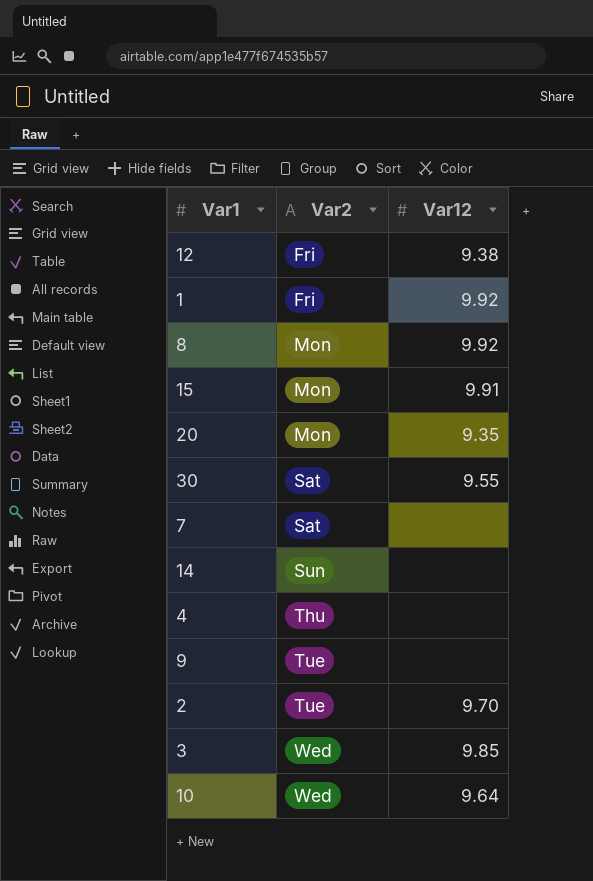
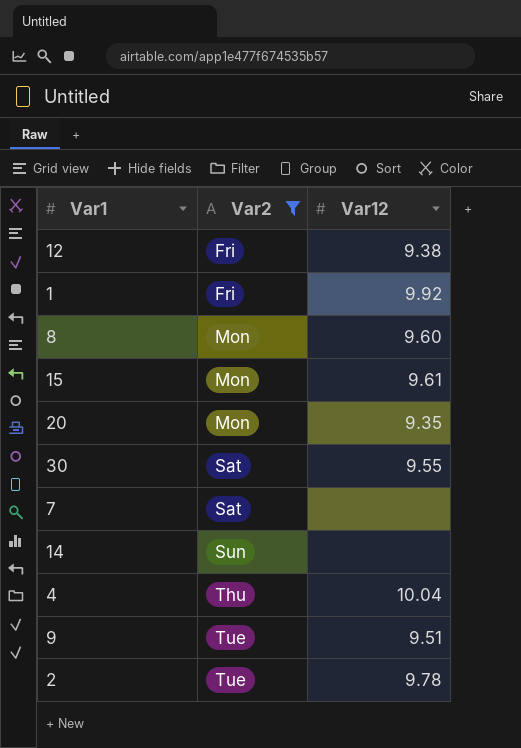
filter: none -> Var2 != Wed
8 | Var12: 9.92 -> 9.60
15 | Var12: 9.91 -> 9.61
4 | Var12: none -> 10.04
9 | Var12: none -> 9.51
2 | Var12: 9.70 -> 9.78

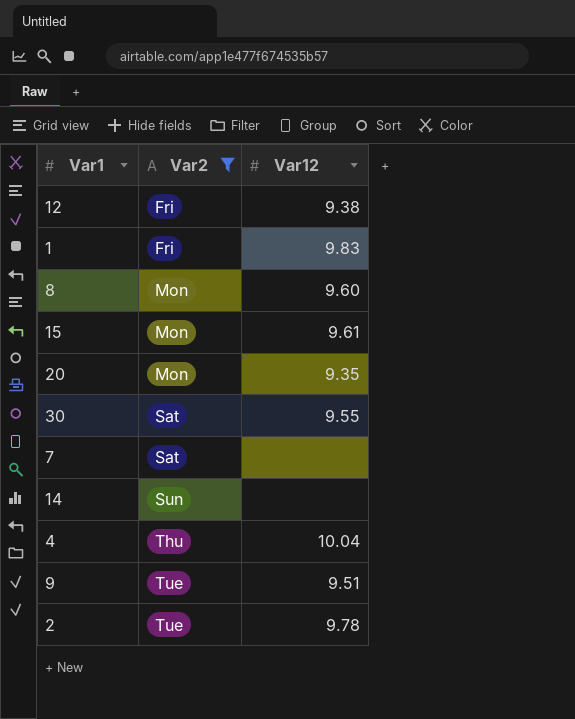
1 | Var12: 9.92 -> 9.83

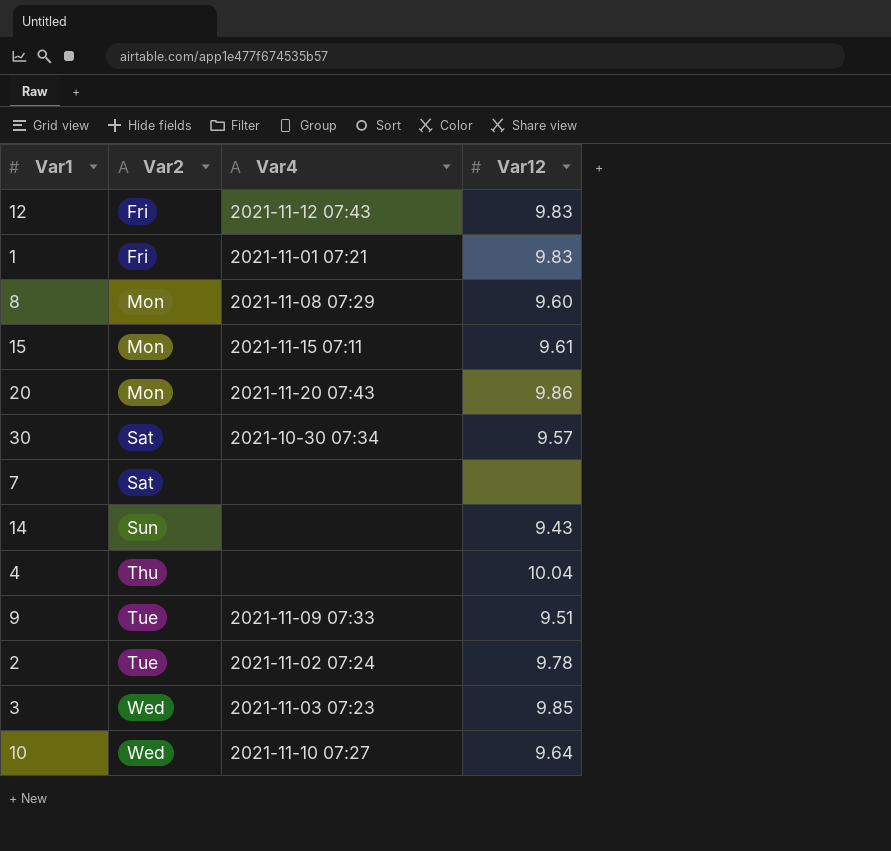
filter: Var2 != Wed -> none
column Var4 | position: none -> 3
12 | Var12: 9.38 -> 9.83
20 | Var12: 9.35 -> 9.86
30 | Var12: 9.55 -> 9.57
14 | Var12: none -> 9.43

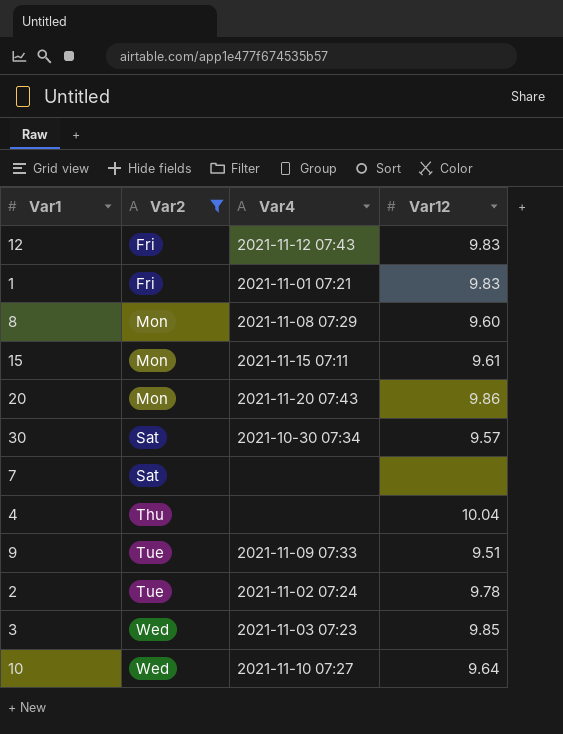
filter: none -> Var2 != Sun

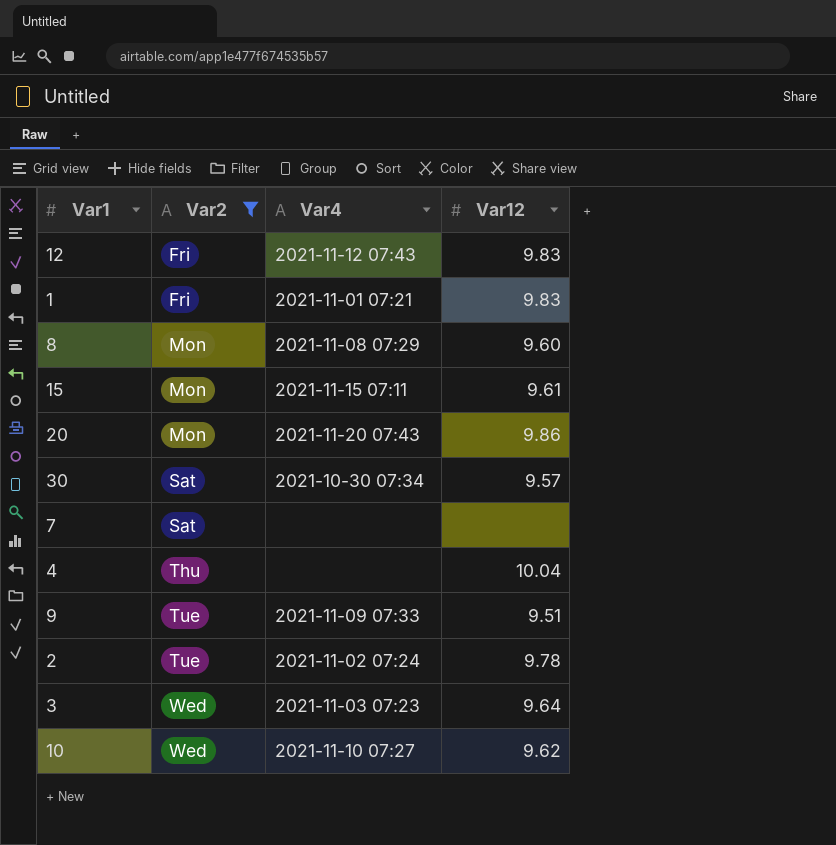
3 | Var12: 9.85 -> 9.64
10 | Var12: 9.64 -> 9.62

